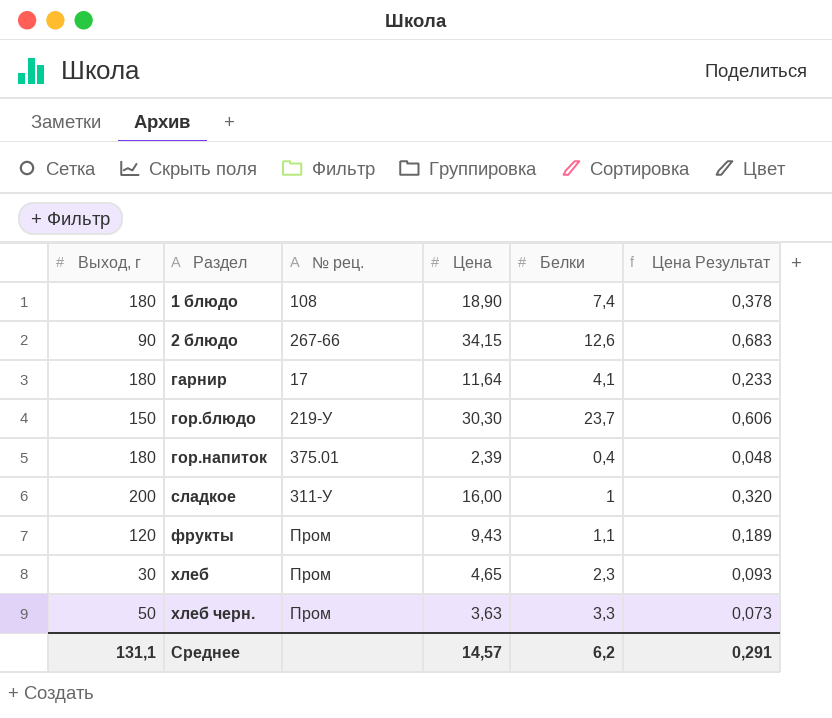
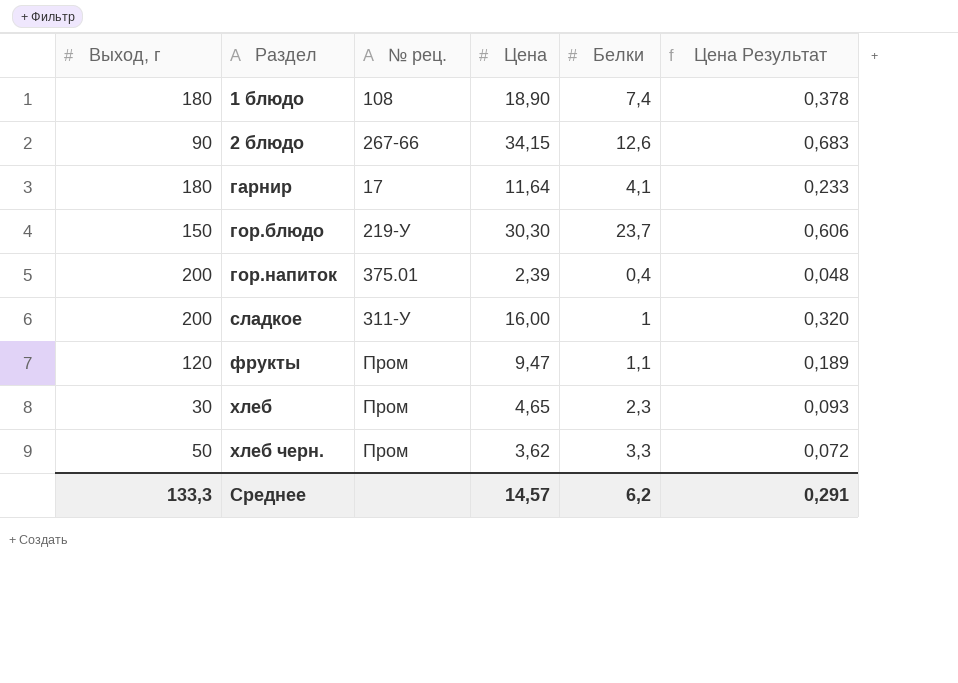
гор.напиток | Выход, г: 180 -> 200
фрукты | Цена: 9,43 -> 9,47
хлеб черн. | Цена: 3,63 -> 3,62
хлеб черн. | Цена Результат: 0,073 -> 0,072
Среднее | Выход, г: 131,1 -> 133,3

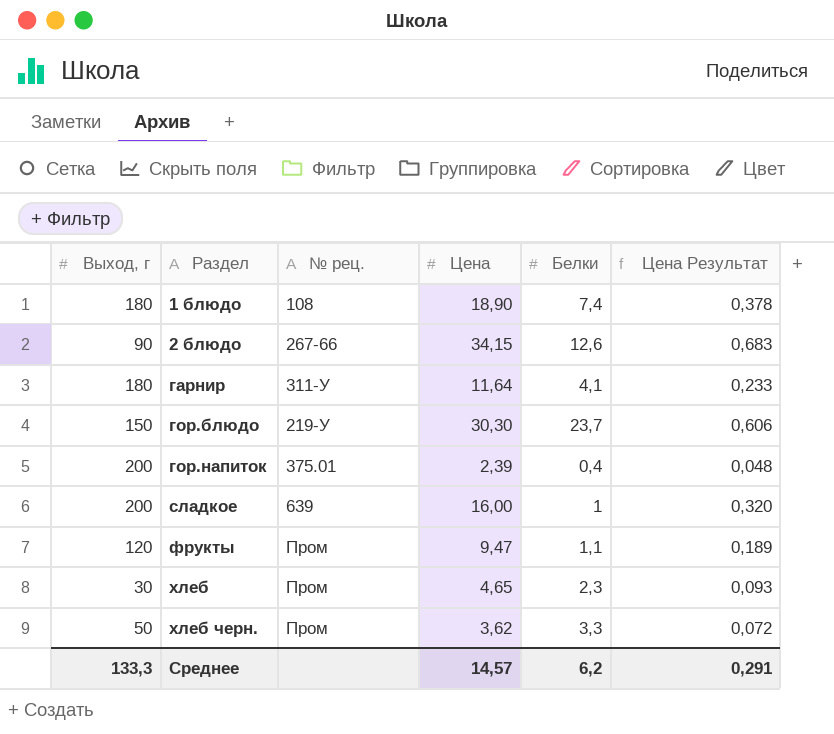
гарнир | № рец.: 17 -> 311-У
сладкое | № рец.: 311-У -> 639

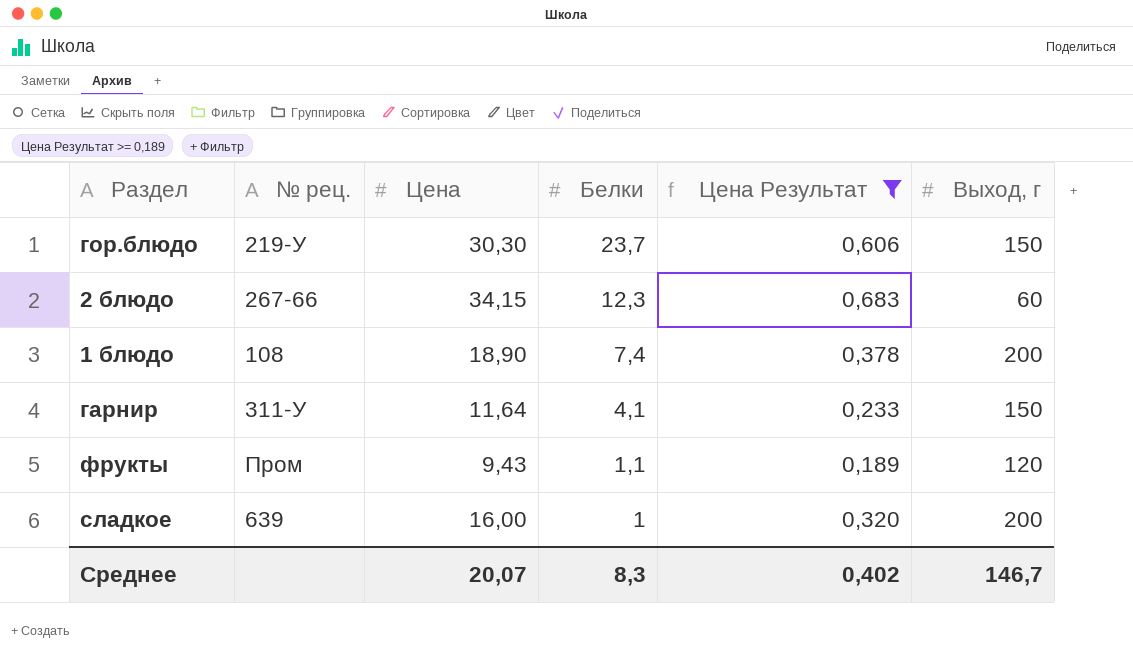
filter: none -> Цена Результат >= 0,189
row order: Раздел ascending -> Белки descending
column Выход, г | position: 1 -> 6
2 блюдо | Белки: 12,6 -> 12,3
2 блюдо | Выход, г: 90 -> 60
1 блюдо | Выход, г: 180 -> 200
гарнир | Выход, г: 180 -> 150
фрукты | Цена: 9,47 -> 9,43
Среднее | Цена: 14,57 -> 20,07
Среднее | Белки: 6,2 -> 8,3
Среднее | Цена Результат: 0,291 -> 0,402
Среднее | Выход, г: 133,3 -> 146,7

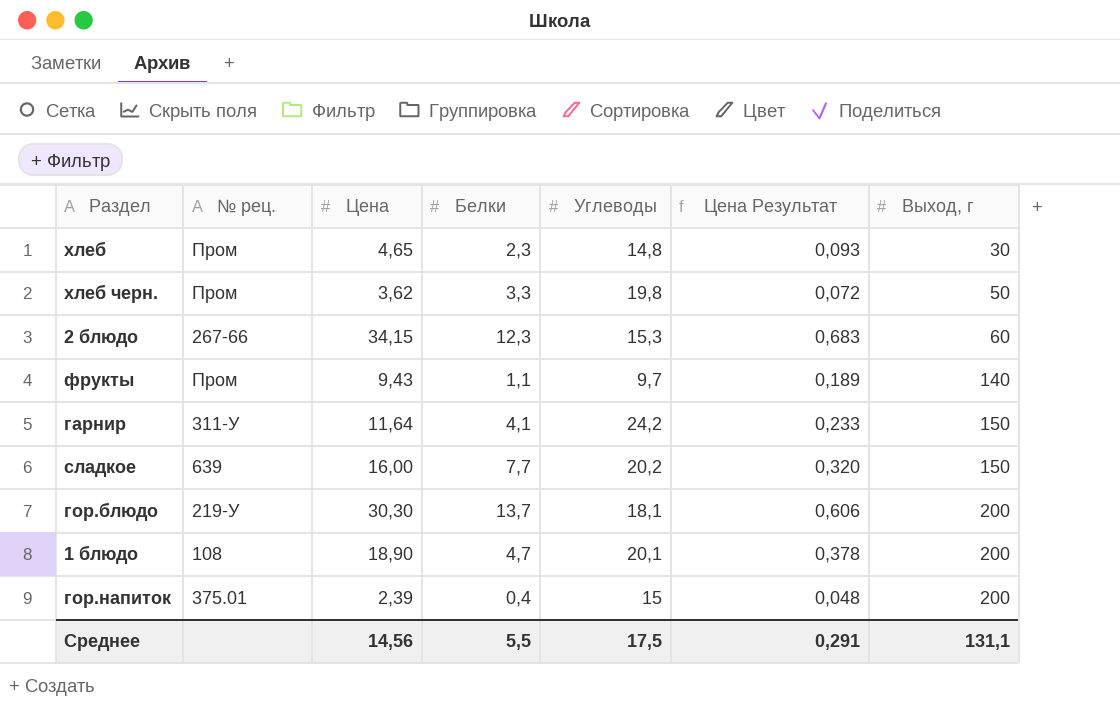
filter: Цена Результат >= 0,189 -> none
row order: Белки descending -> Выход, г ascending
column Углеводы | position: none -> 5
фрукты | Выход, г: 120 -> 140
сладкое | Белки: 1 -> 7,7
сладкое | Выход, г: 200 -> 150
гор.блюдо | Белки: 23,7 -> 13,7
гор.блюдо | Выход, г: 150 -> 200
1 блюдо | Белки: 7,4 -> 4,7
Среднее | Цена: 20,07 -> 14,56
Среднее | Белки: 8,3 -> 5,5
Среднее | Цена Результат: 0,402 -> 0,291
Среднее | Выход, г: 146,7 -> 131,1

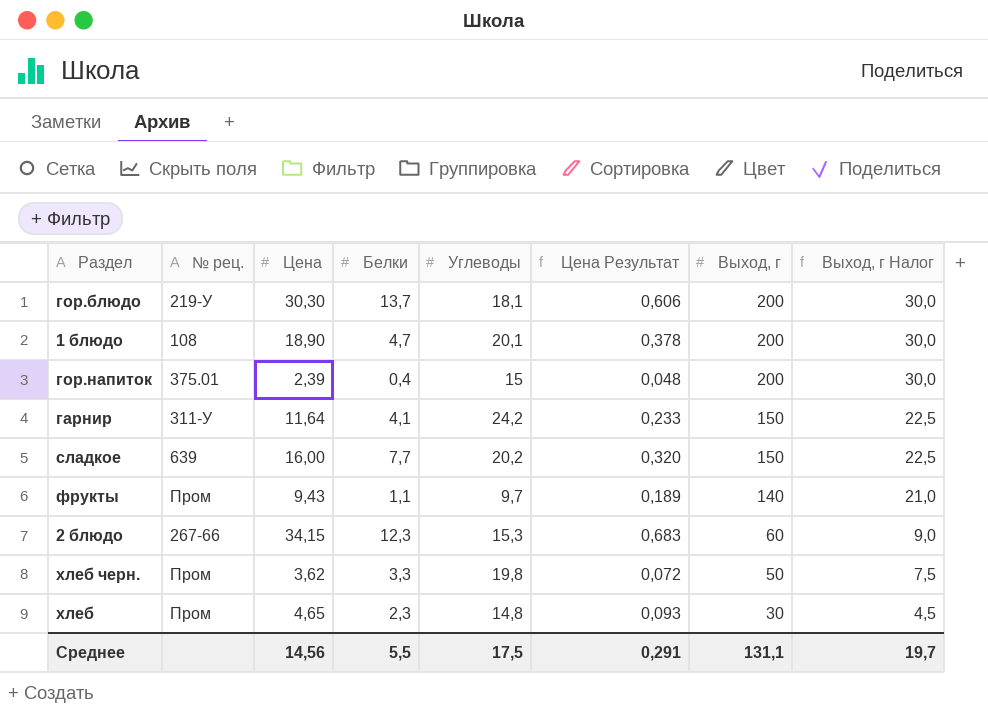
row order: Выход, г ascending -> Выход, г descending
column Выход, г Налог | formula: none -> [Выход, г] * 0,15

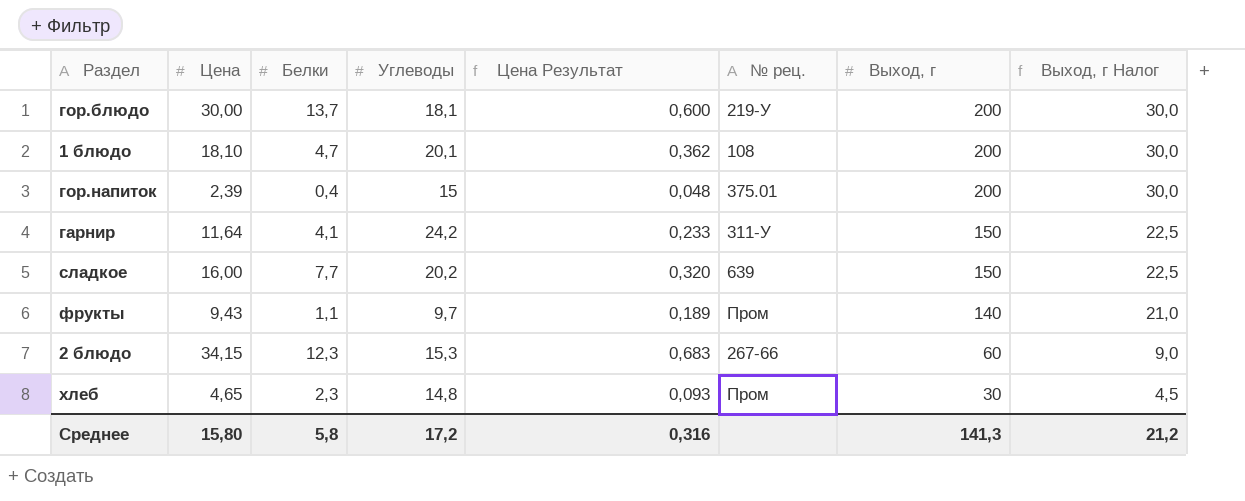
column № рец. | position: 2 -> 6
row хлеб черн.: Пром | 3,62 | 3,3 | 19,8 | 0,072 | 50 | 7,5 -> none
гор.блюдо | Цена: 30,30 -> 30,00
гор.блюдо | Цена Результат: 0,606 -> 0,600
1 блюдо | Цена: 18,90 -> 18,10
1 блюдо | Цена Результат: 0,378 -> 0,362
Среднее | Цена: 14,56 -> 15,80
Среднее | Белки: 5,5 -> 5,8
Среднее | Углеводы: 17,5 -> 17,2
Среднее | Цена Результат: 0,291 -> 0,316
Среднее | Выход, г: 131,1 -> 141,3
Среднее | Выход, г Налог: 19,7 -> 21,2

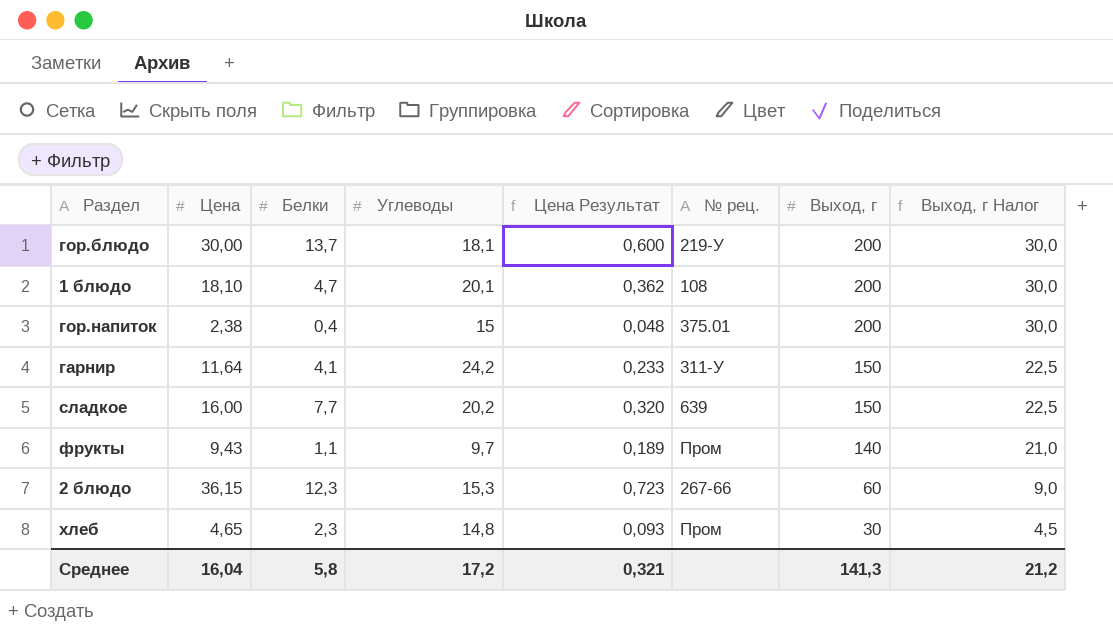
гор.напиток | Цена: 2,39 -> 2,38
2 блюдо | Цена: 34,15 -> 36,15
2 блюдо | Цена Результат: 0,683 -> 0,723
Среднее | Цена: 15,80 -> 16,04
Среднее | Цена Результат: 0,316 -> 0,321

